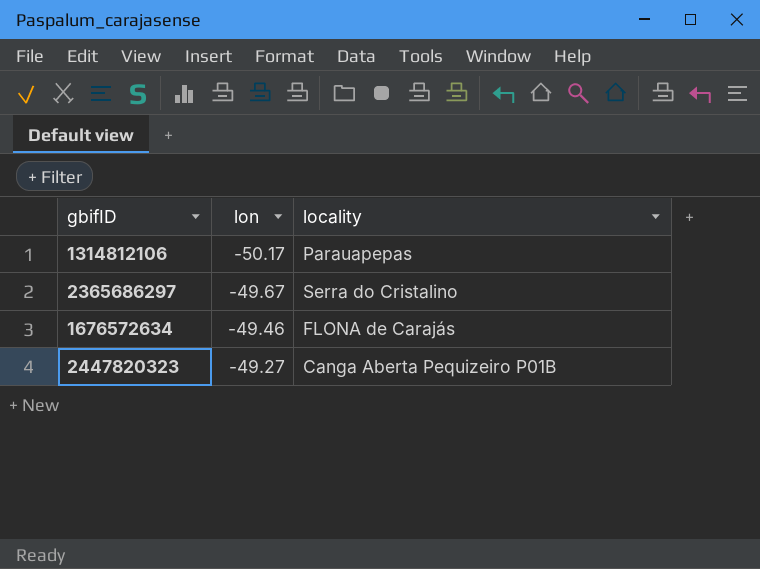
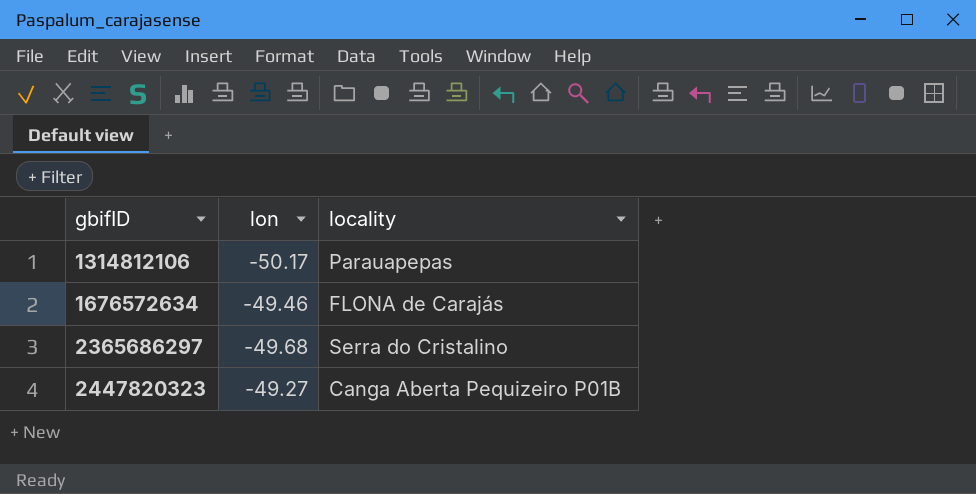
row order: lon ascending -> gbifID ascending
2365686297 | lon: -49.67 -> -49.68

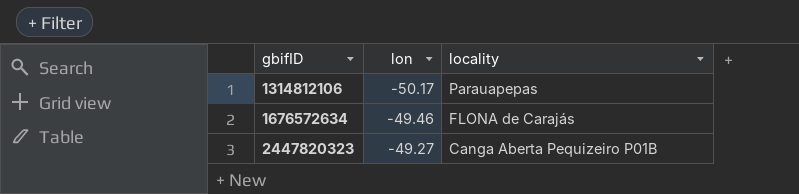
row 2365686297: -49.68 | Serra do Cristalino -> none

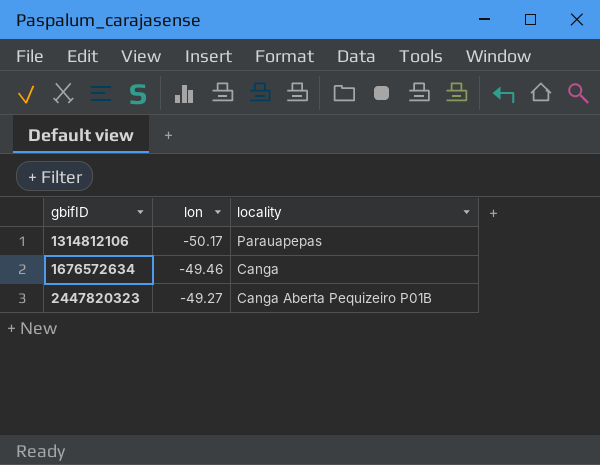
1676572634 | locality: FLONA de Carajás -> Canga

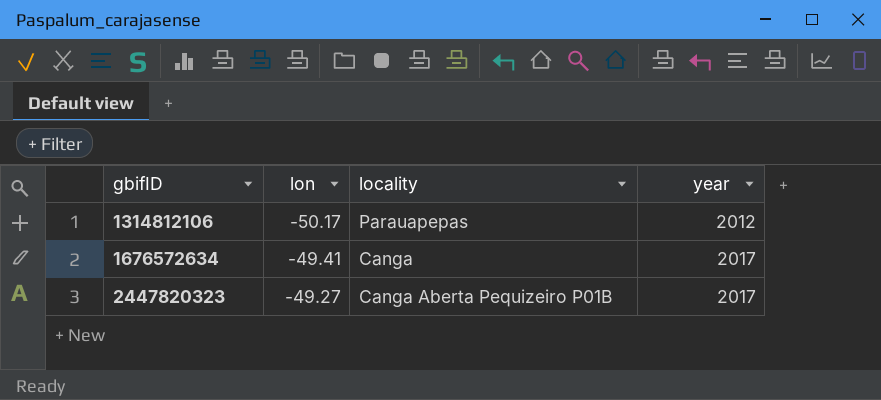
column year | position: none -> 4
1676572634 | lon: -49.46 -> -49.41

